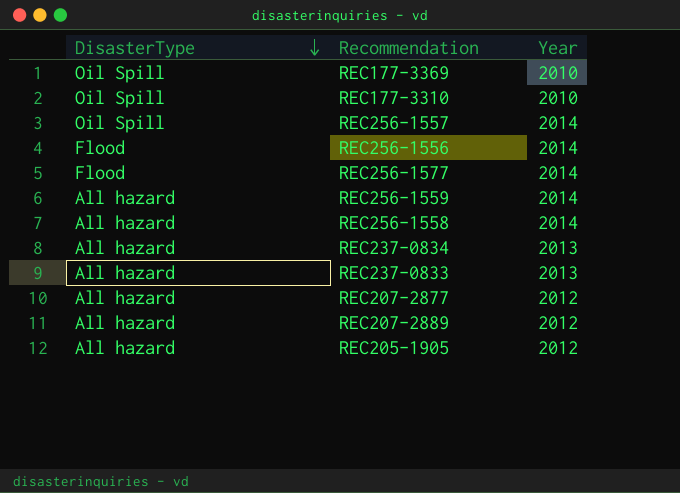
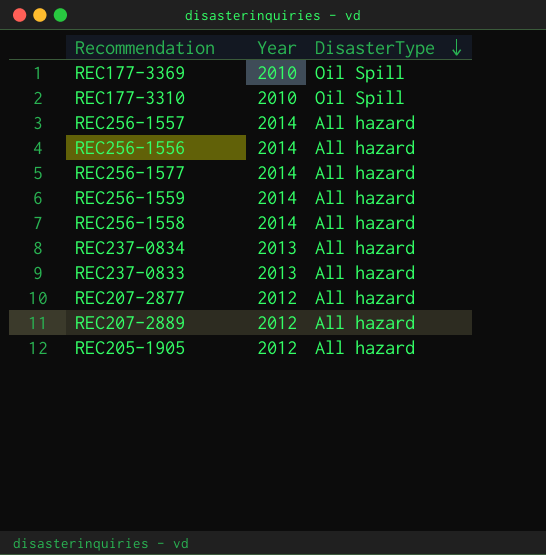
column DisasterType | position: 1 -> 3
REC256-1557 | DisasterType: Oil Spill -> All hazard
REC256-1556 | DisasterType: Flood -> All hazard
REC256-1577 | DisasterType: Flood -> All hazard

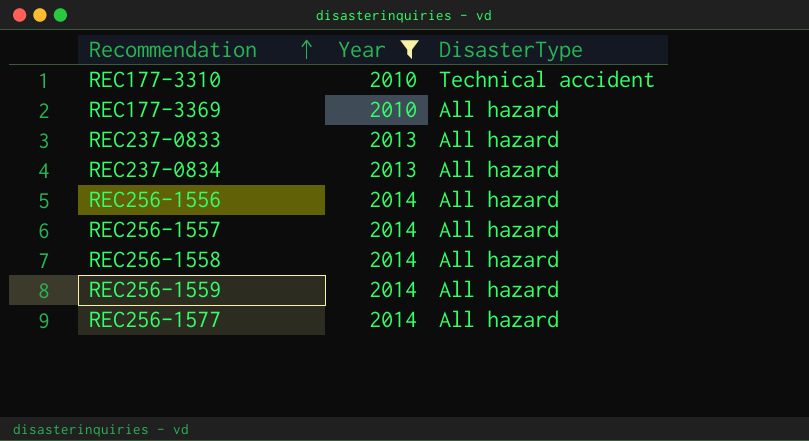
filter: none -> Year != 2012
row order: DisasterType descending -> Recommendation ascending
REC177-3310 | DisasterType: Oil Spill -> Technical accident
REC177-3369 | DisasterType: Oil Spill -> All hazard

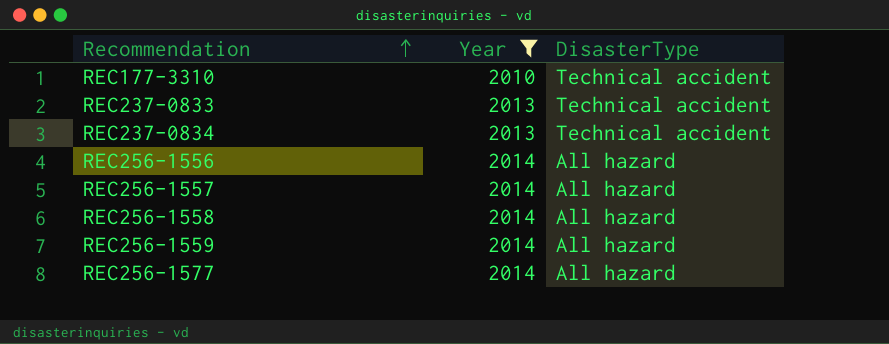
row REC177-3369: 2010 | All hazard -> none
REC237-0833 | DisasterType: All hazard -> Technical accident
REC237-0834 | DisasterType: All hazard -> Technical accident

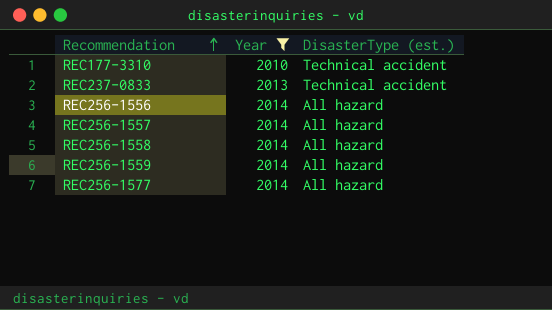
column name: DisasterType -> DisasterType (est.)
row REC237-0834: 2013 | Technical accident -> none

